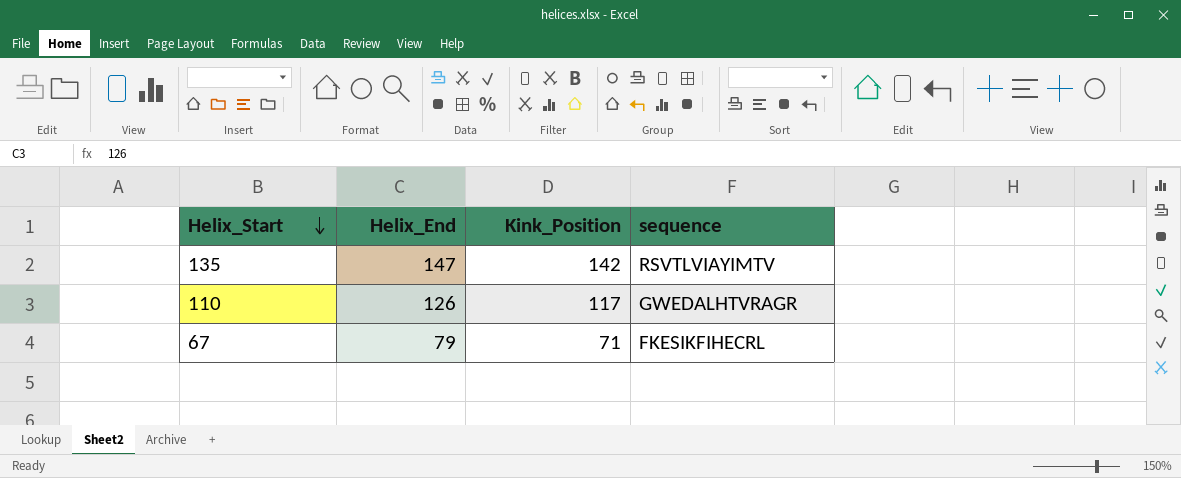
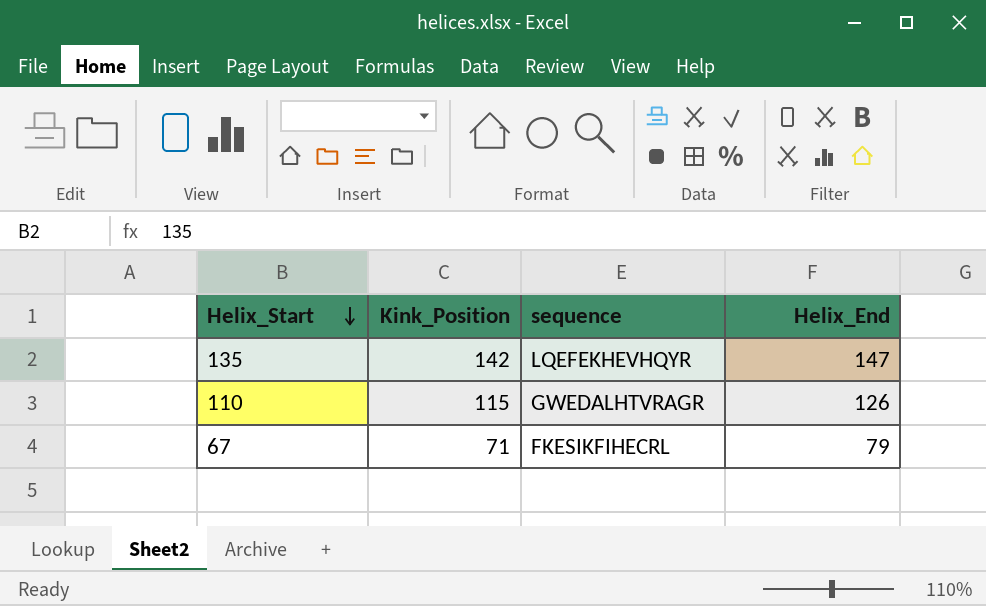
column Helix_End | position: 2 -> 4
135 | sequence: RSVTLVIAYIMTV -> LQEFEKHEVHQYR
110 | Kink_Position: 117 -> 115

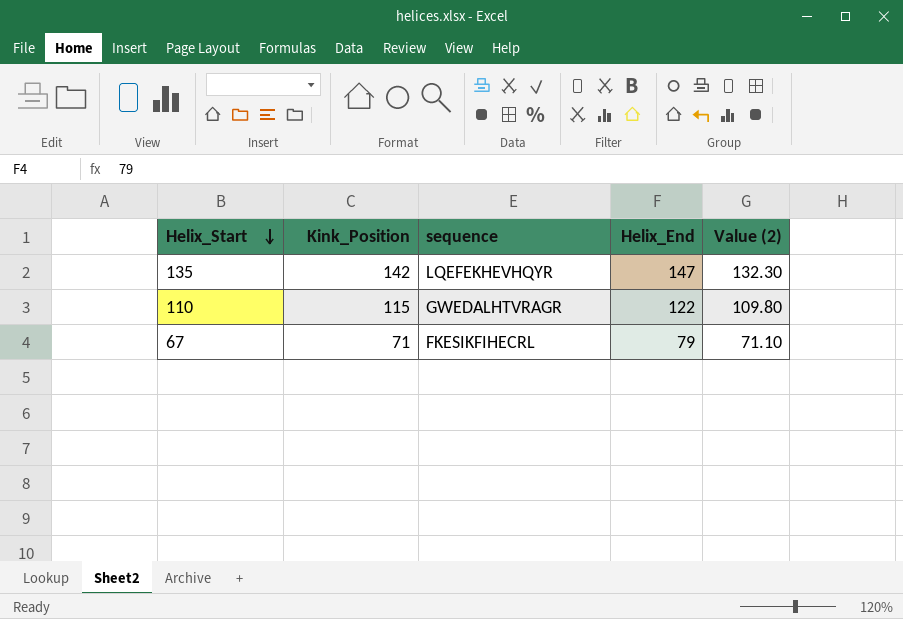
column Value (2) | formula: none -> [Helix_End] * 0.9
110 | Helix_End: 126 -> 122

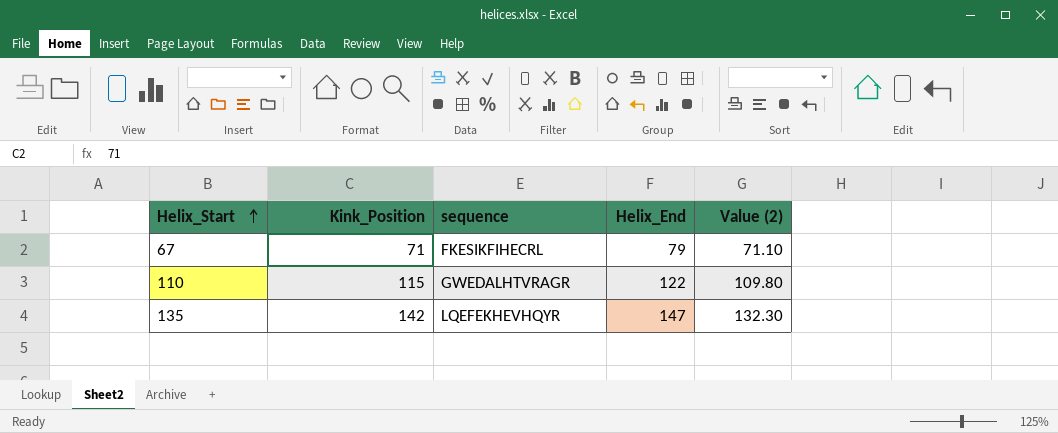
row order: Helix_Start descending -> Helix_Start ascending

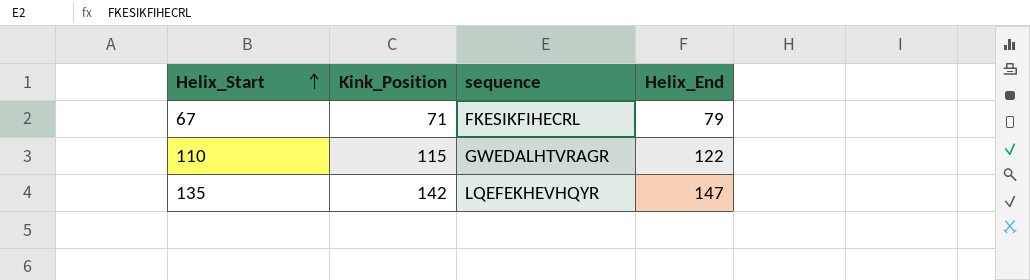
column Value (2) | formula: [Helix_End] * 0.9 -> none

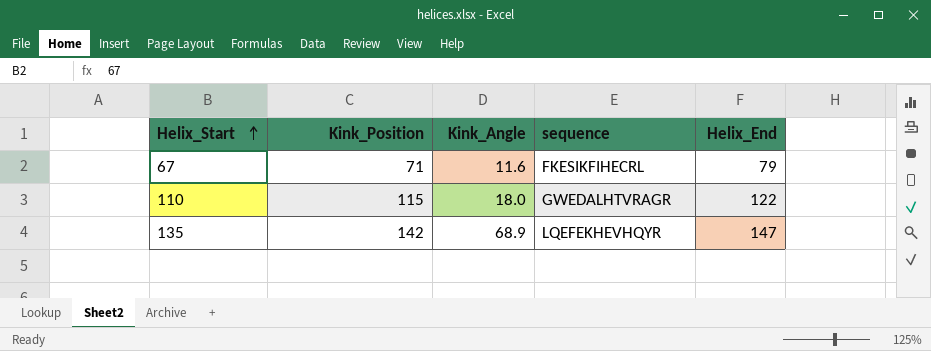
column Kink_Angle | position: none -> 3

